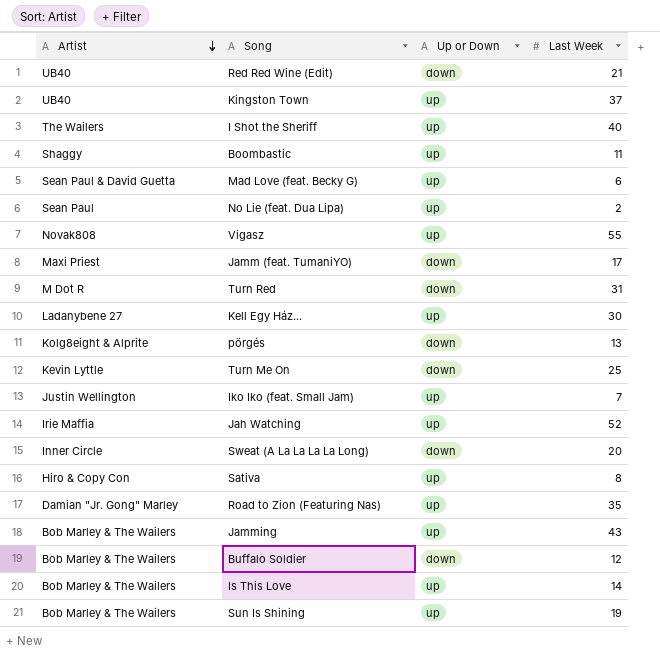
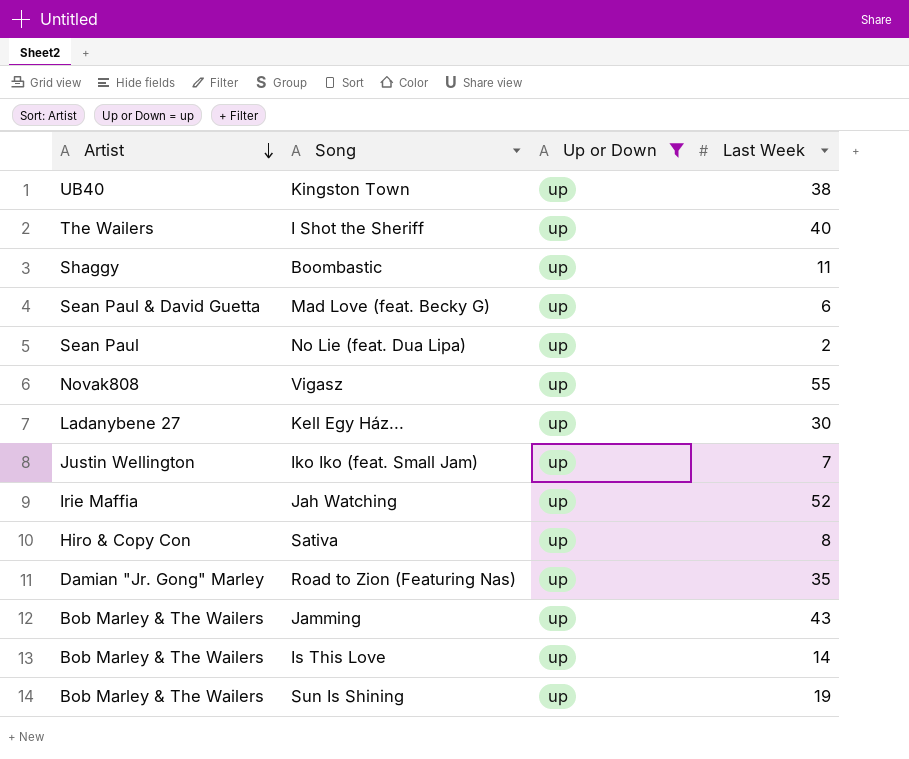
filter: none -> Up or Down = up
Kingston Town | Last Week: 37 -> 38

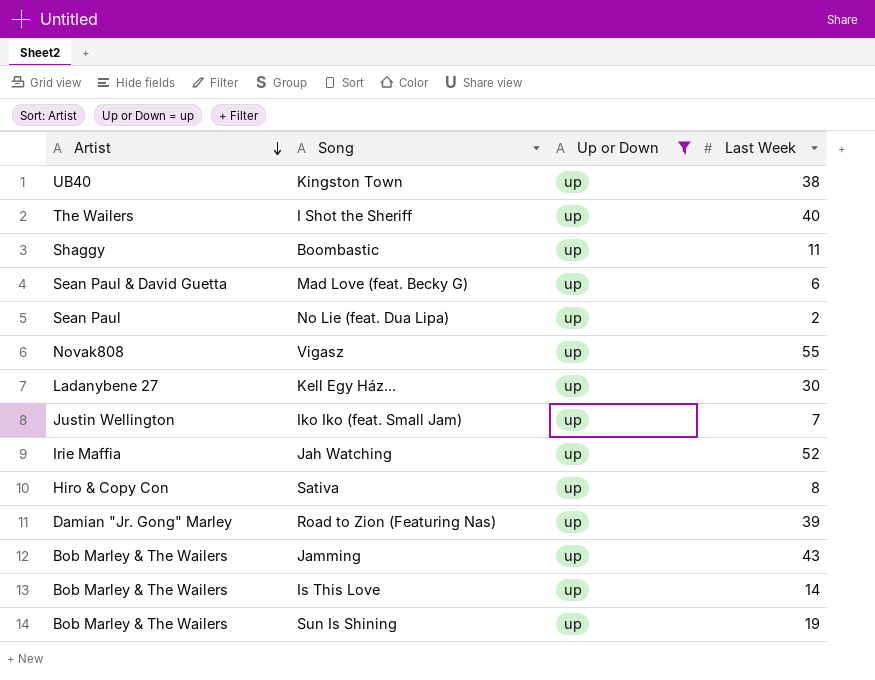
Road to Zion (Featuring Nas) | Last Week: 35 -> 39

